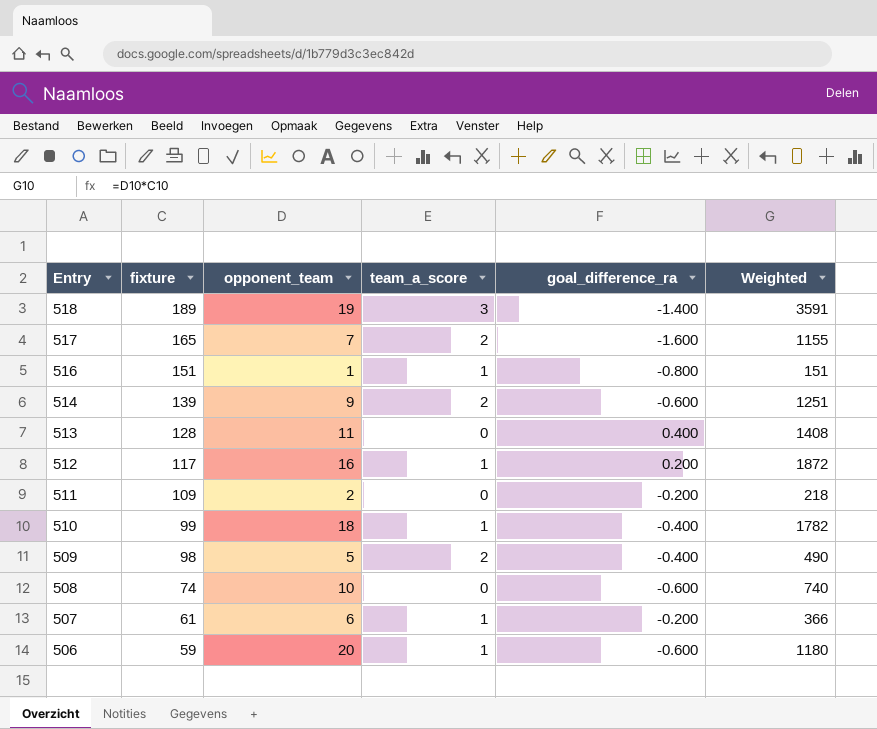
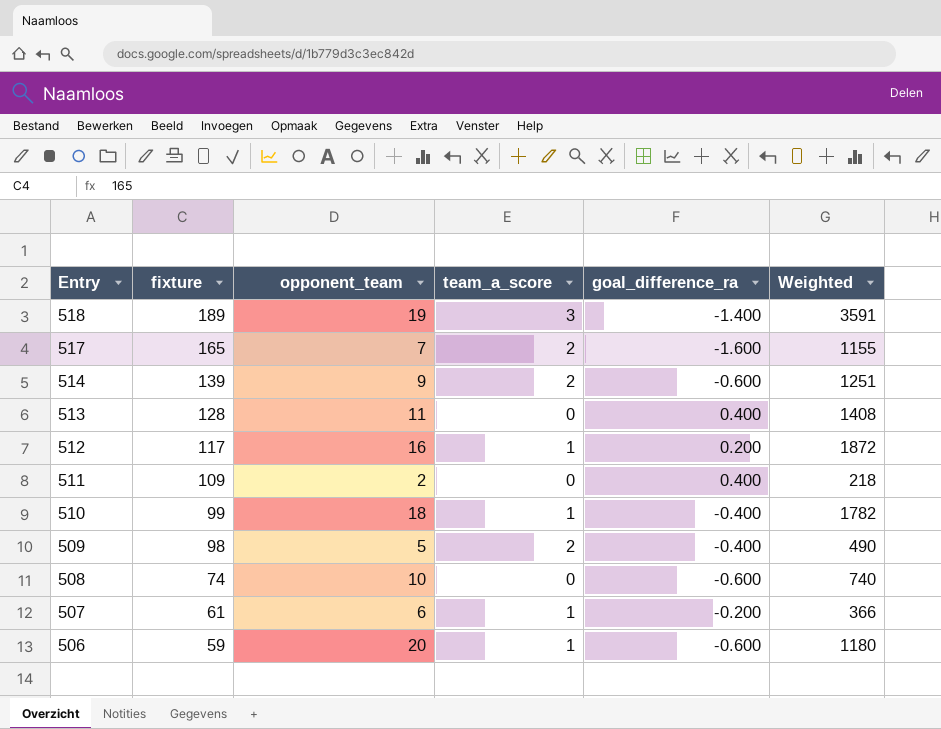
row 516: 151 | 1 | 1 | -0.800 | 151 -> none
511 | goal_difference_ra: -0.200 -> 0.400

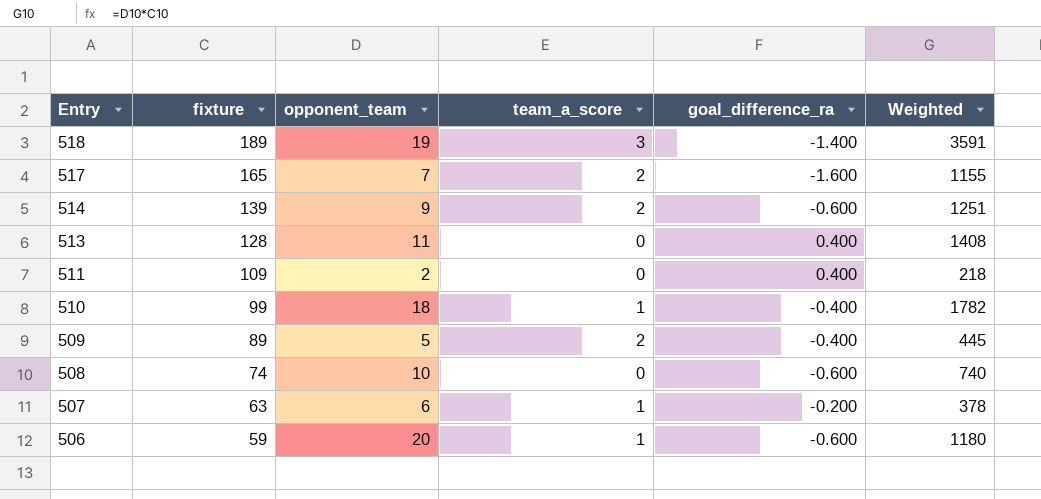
row 512: 117 | 16 | 1 | 0.200 | 1872 -> none
509 | fixture: 98 -> 89
509 | Weighted: 490 -> 445
507 | fixture: 61 -> 63
507 | Weighted: 366 -> 378

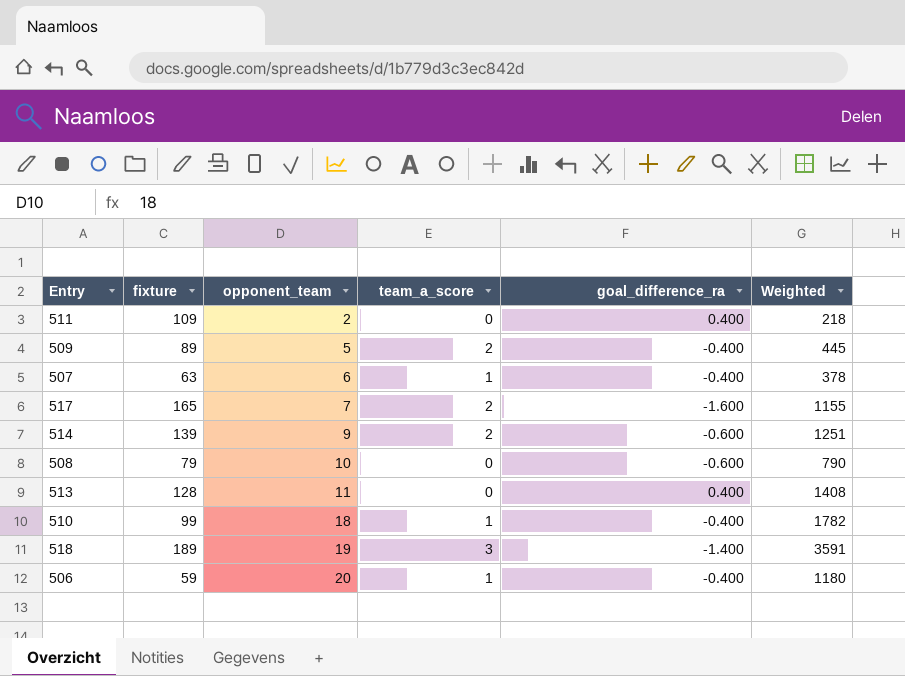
row order: Entry descending -> opponent_team ascending
507 | goal_difference_ra: -0.200 -> -0.400
508 | fixture: 74 -> 79
508 | Weighted: 740 -> 790
506 | goal_difference_ra: -0.600 -> -0.400

